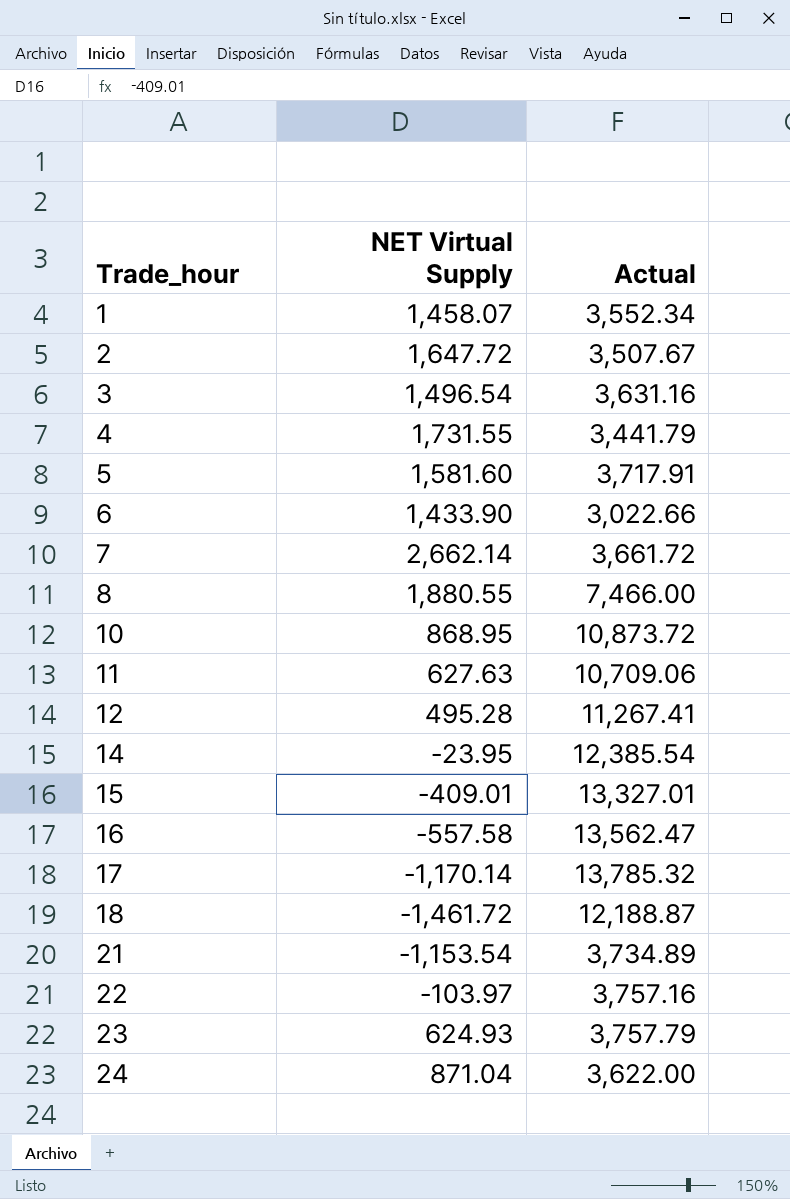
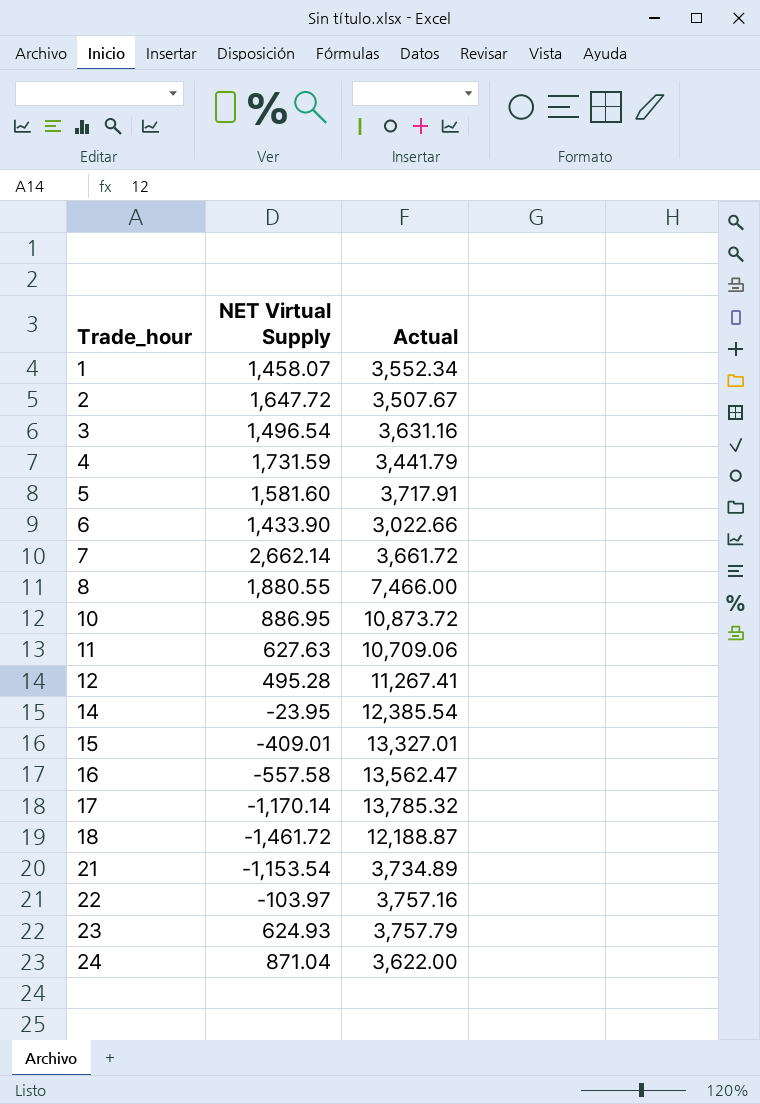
4 | NET Virtual Supply: 1,731.55 -> 1,731.59
10 | NET Virtual Supply: 868.95 -> 886.95

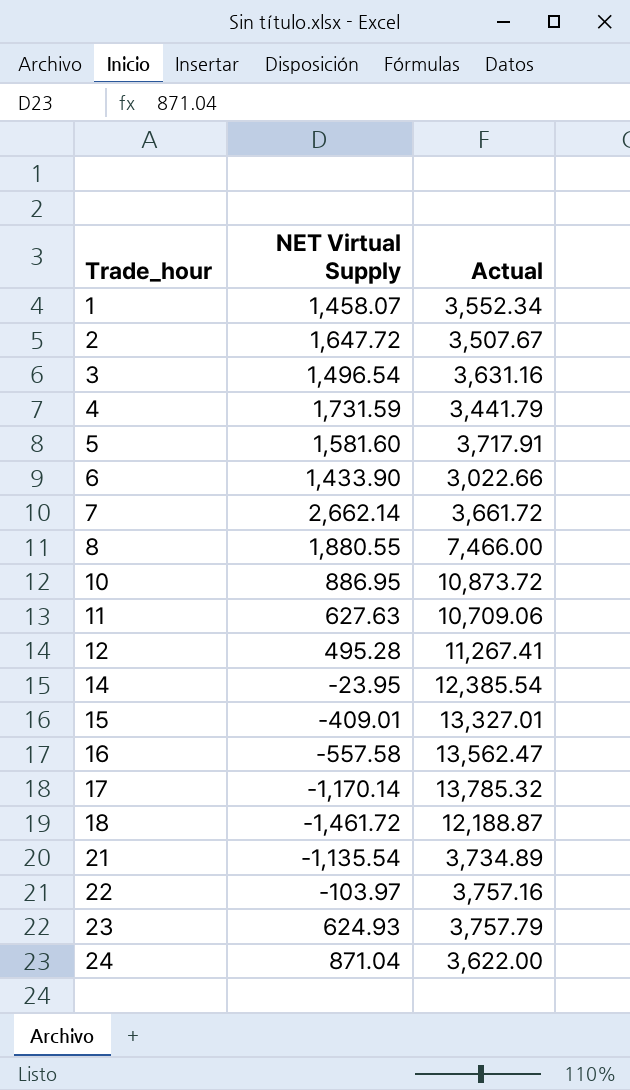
21 | NET Virtual Supply: -1,153.54 -> -1,135.54

